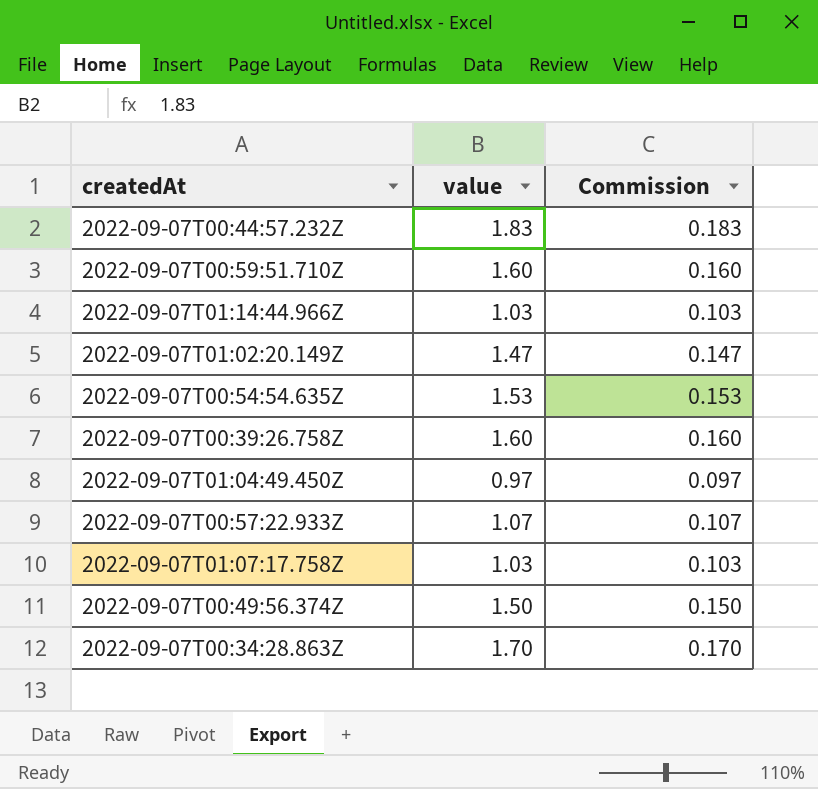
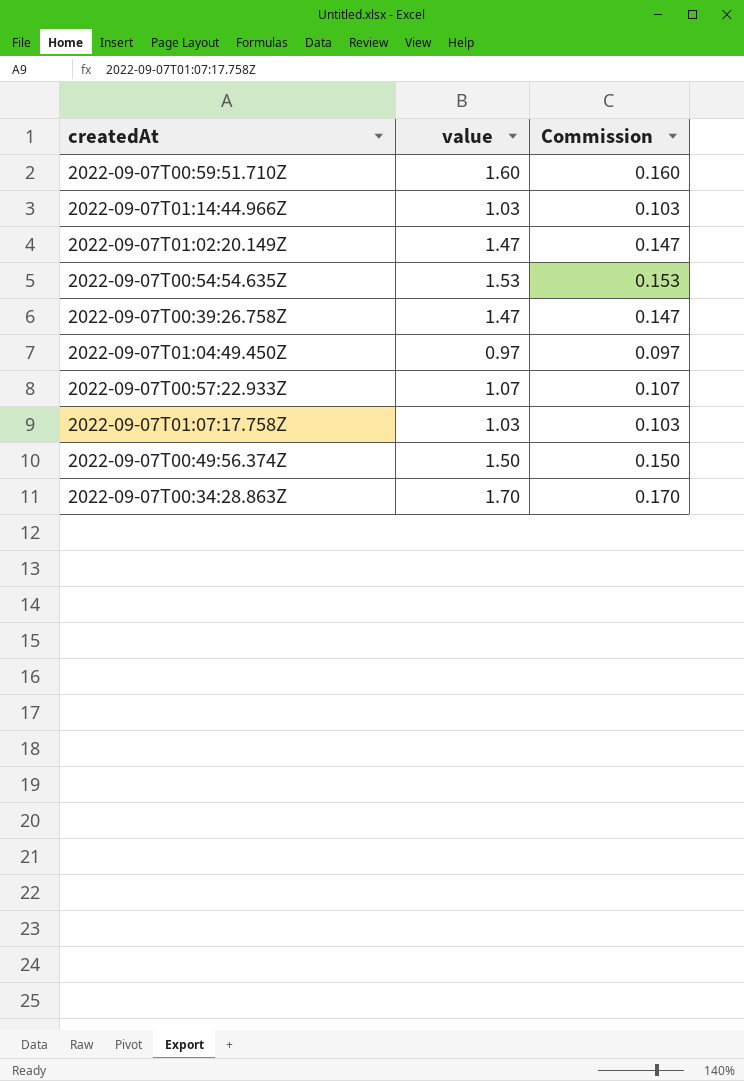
row 2022-09-07T00:44:57.232Z: 1.83 | 0.183 -> none
2022-09-07T00:39:26.758Z | value: 1.60 -> 1.47
2022-09-07T00:39:26.758Z | Commission: 0.160 -> 0.147

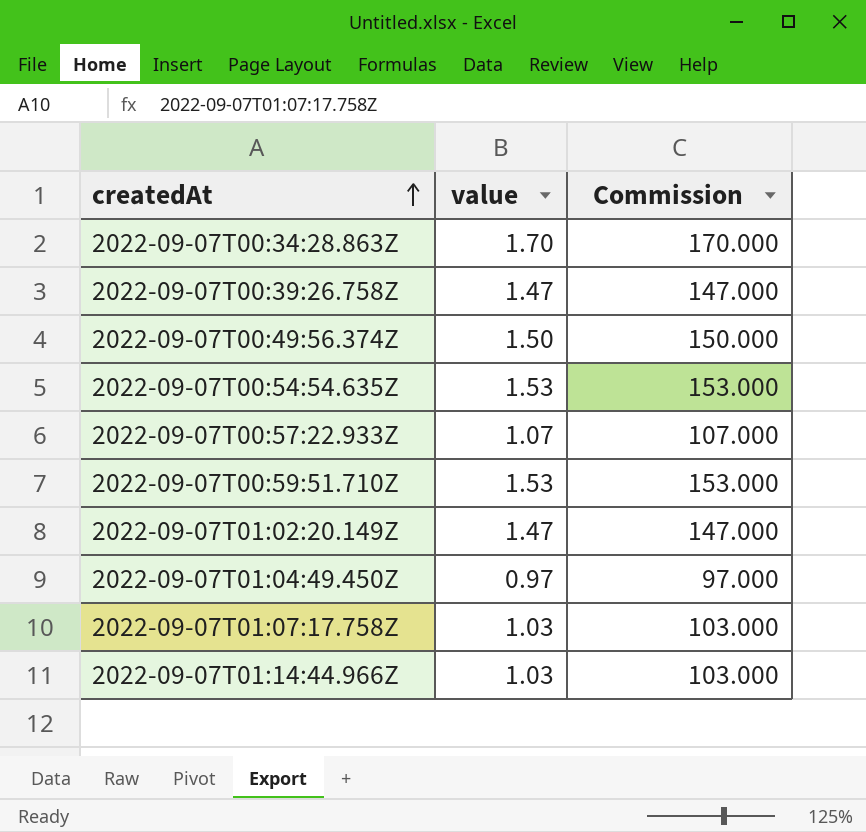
row order: none -> createdAt ascending
column Commission | formula: [value] * 0.1 -> [value] * 100
2022-09-07T00:59:51.710Z | value: 1.60 -> 1.53

